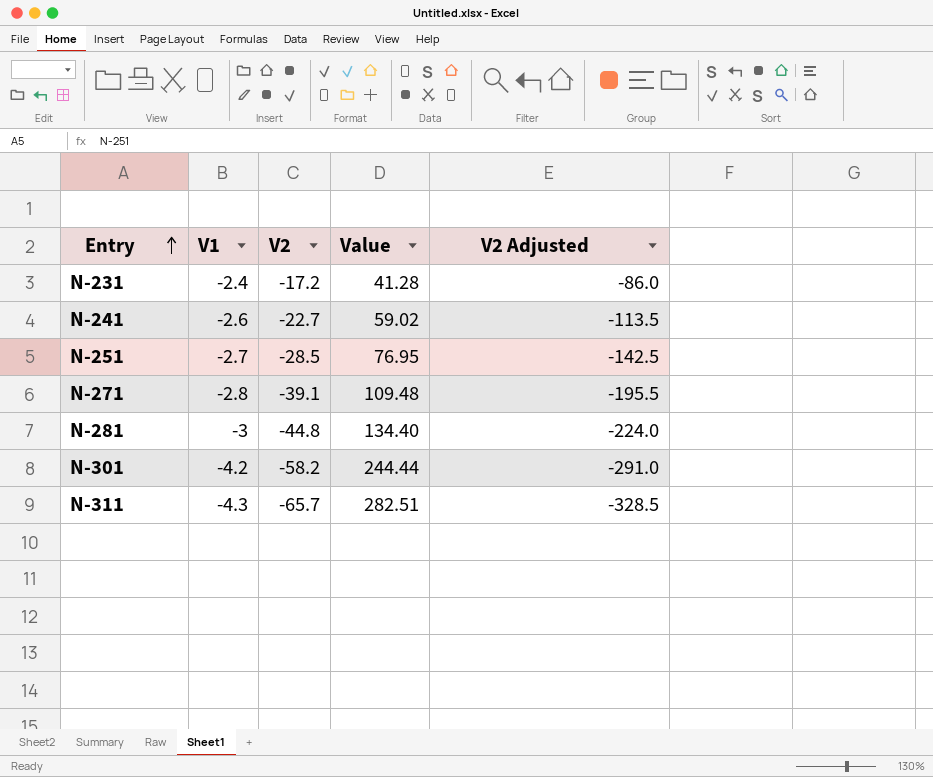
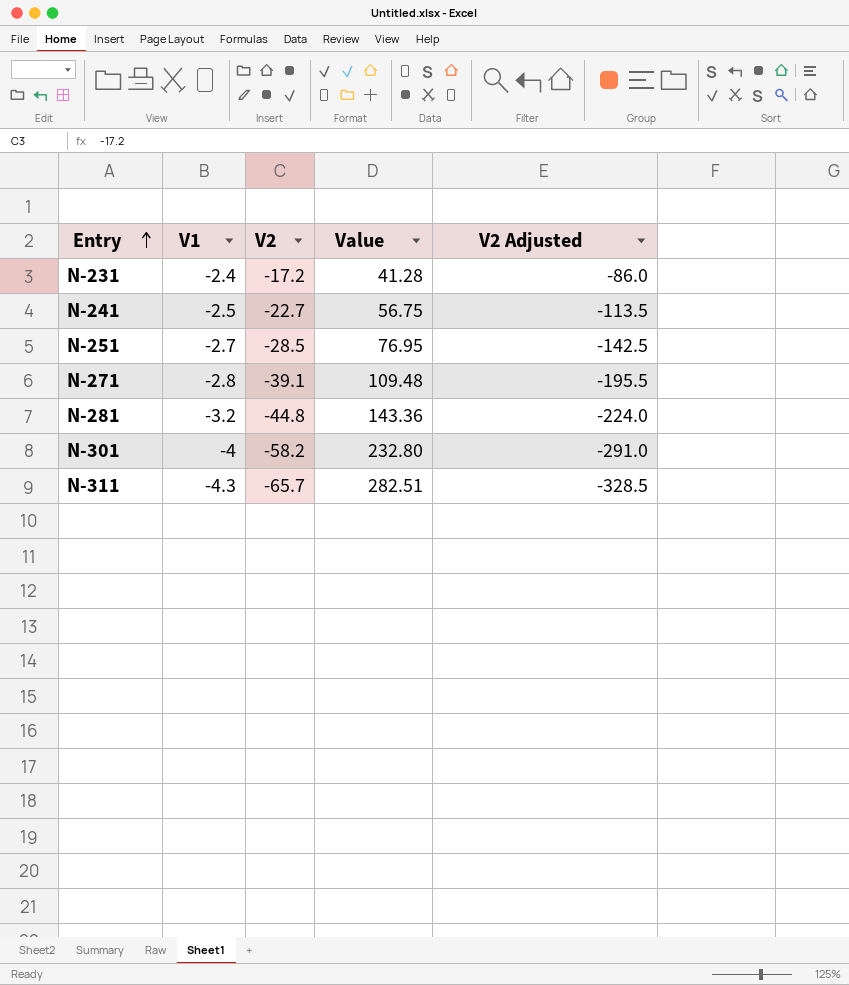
N-241 | V1: -2.6 -> -2.5
N-241 | Value: 59.02 -> 56.75
N-281 | V1: -3 -> -3.2
N-281 | Value: 134.40 -> 143.36
N-301 | V1: -4.2 -> -4
N-301 | Value: 244.44 -> 232.80

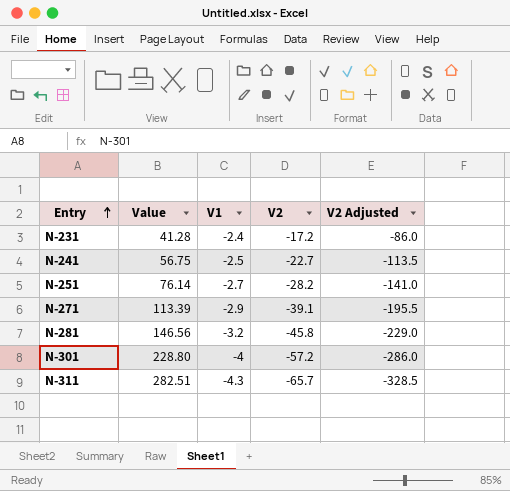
column Value | position: 4 -> 2
N-251 | Value: 76.95 -> 76.14
N-251 | V2: -28.5 -> -28.2
N-251 | V2 Adjusted: -142.5 -> -141.0
N-271 | Value: 109.48 -> 113.39
N-271 | V1: -2.8 -> -2.9
N-281 | Value: 143.36 -> 146.56
N-281 | V2: -44.8 -> -45.8
N-281 | V2 Adjusted: -224.0 -> -229.0
N-301 | Value: 232.80 -> 228.80
N-301 | V2: -58.2 -> -57.2
N-301 | V2 Adjusted: -291.0 -> -286.0

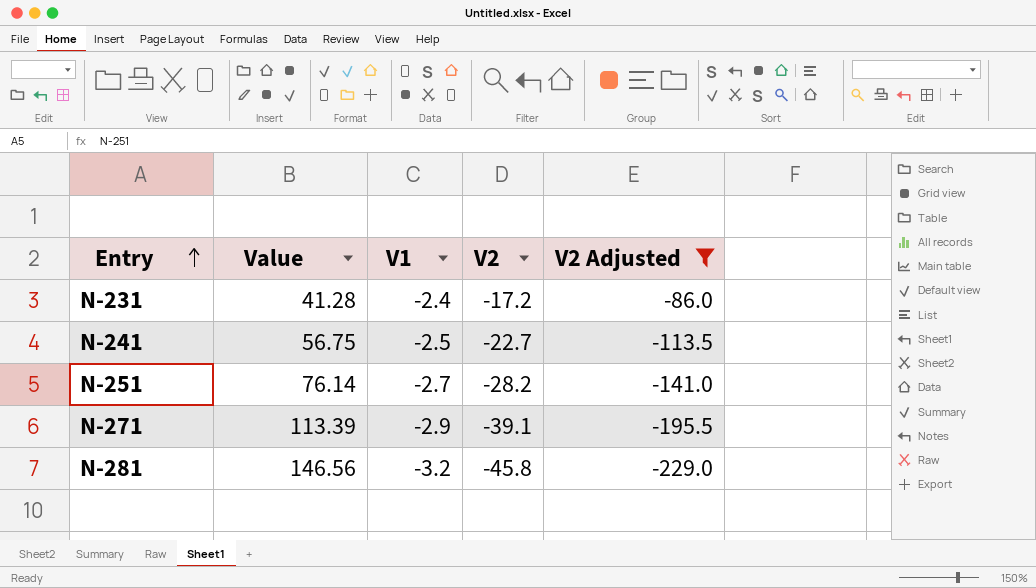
filter: none -> V2 Adjusted >= -229.0

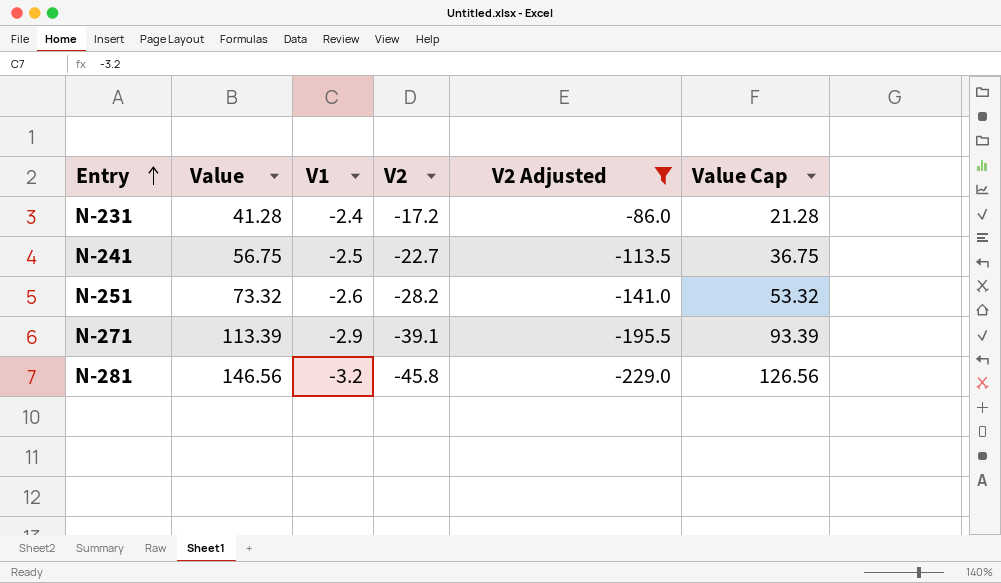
column Value Cap | formula: none -> [Value] - 20
N-251 | Value: 76.14 -> 73.32
N-251 | V1: -2.7 -> -2.6

